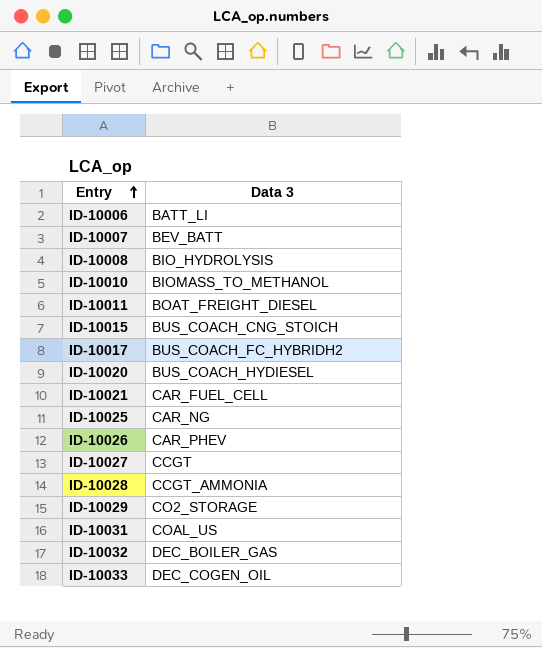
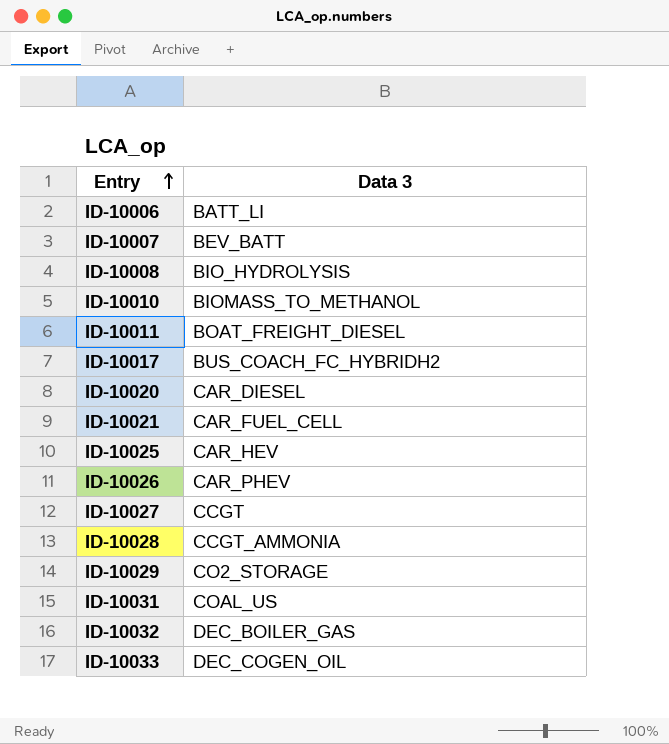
row ID-10015: BUS_COACH_CNG_STOICH -> none
ID-10020 | Data 3: BUS_COACH_HYDIESEL -> CAR_DIESEL
ID-10025 | Data 3: CAR_NG -> CAR_HEV

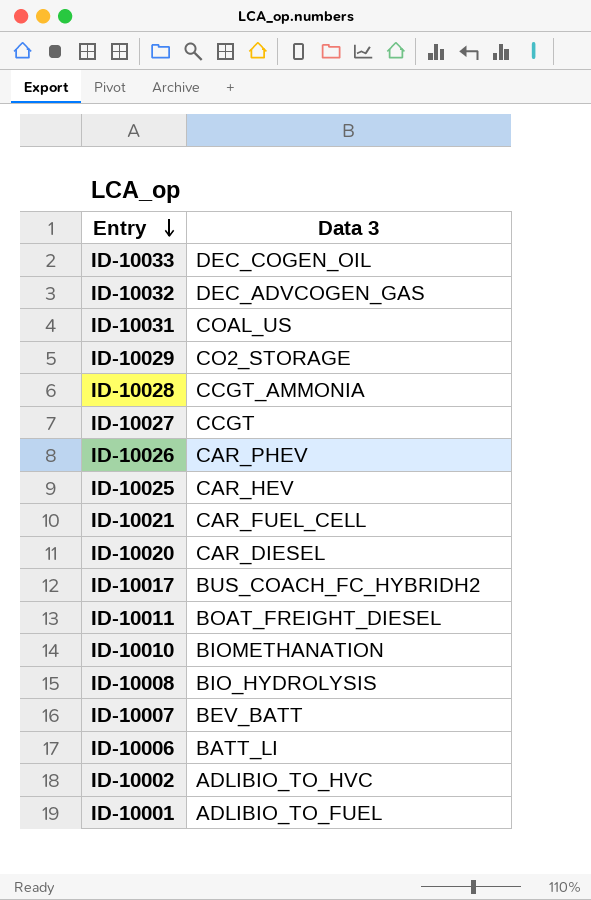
row order: Entry ascending -> Entry descending
ID-10032 | Data 3: DEC_BOILER_GAS -> DEC_ADVCOGEN_GAS
ID-10010 | Data 3: BIOMASS_TO_METHANOL -> BIOMETHANATION
row ID-10002: none -> ADLIBIO_TO_HVC
row ID-10001: none -> ADLIBIO_TO_FUEL

